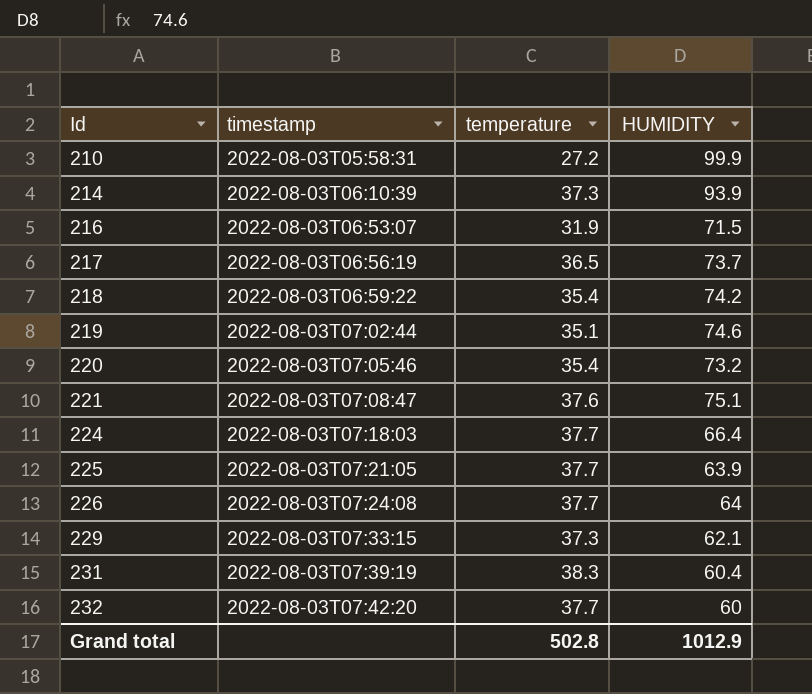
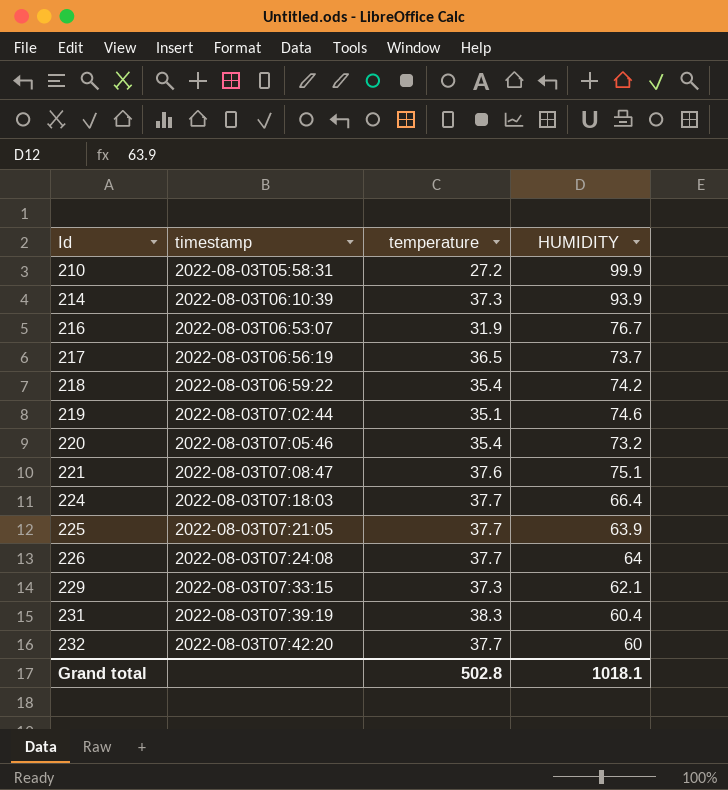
216 | HUMIDITY: 71.5 -> 76.7
Grand total | HUMIDITY: 1012.9 -> 1018.1

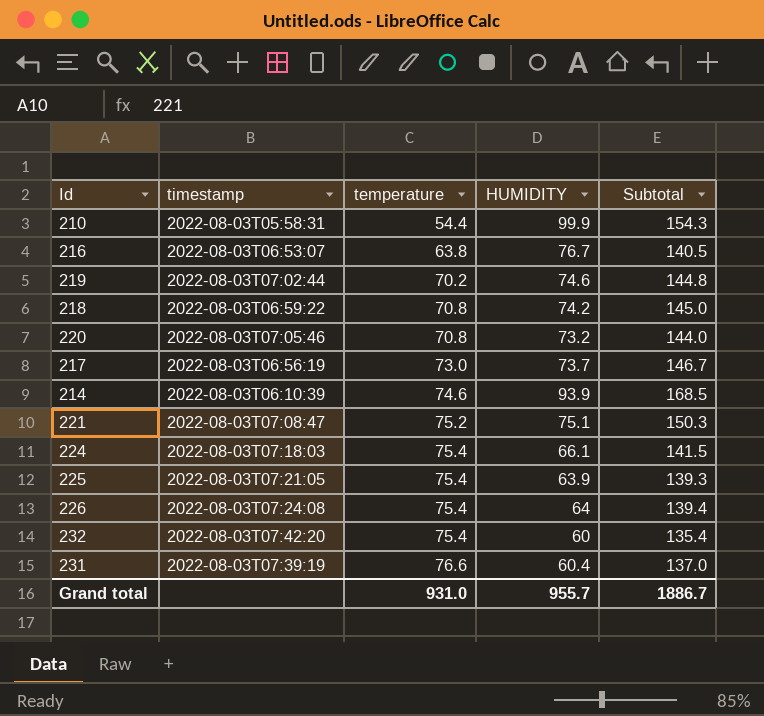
row order: Id ascending -> temperature ascending
column Subtotal | formula: none -> [temperature] + [HUMIDITY]
row 229: 2022-08-03T07:33:15 | 37.3 | 62.1 -> none
210 | temperature: 27.2 -> 54.4
216 | temperature: 31.9 -> 63.8
219 | temperature: 35.1 -> 70.2
218 | temperature: 35.4 -> 70.8
220 | temperature: 35.4 -> 70.8
217 | temperature: 36.5 -> 73.0
214 | temperature: 37.3 -> 74.6
221 | temperature: 37.6 -> 75.2
224 | temperature: 37.7 -> 75.4
224 | HUMIDITY: 66.4 -> 66.1
225 | temperature: 37.7 -> 75.4
226 | temperature: 37.7 -> 75.4
232 | temperature: 37.7 -> 75.4
231 | temperature: 38.3 -> 76.6
Grand total | temperature: 502.8 -> 931.0
Grand total | HUMIDITY: 1018.1 -> 955.7

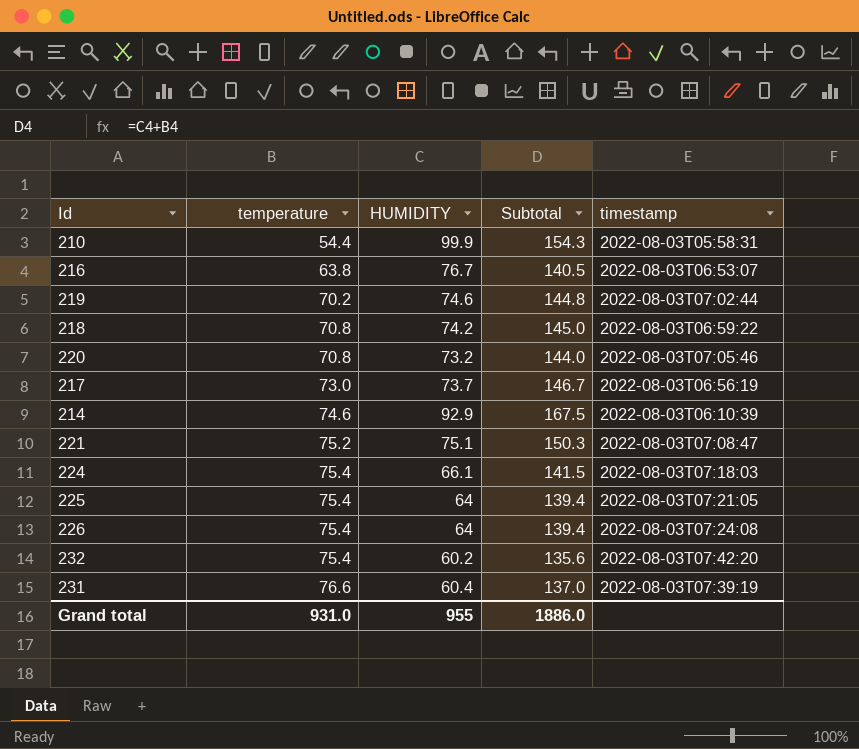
column timestamp | position: 2 -> 5
214 | HUMIDITY: 93.9 -> 92.9
214 | Subtotal: 168.5 -> 167.5
225 | HUMIDITY: 63.9 -> 64
225 | Subtotal: 139.3 -> 139.4
232 | HUMIDITY: 60 -> 60.2
232 | Subtotal: 135.4 -> 135.6
Grand total | HUMIDITY: 955.7 -> 955
Grand total | Subtotal: 1886.7 -> 1886.0

